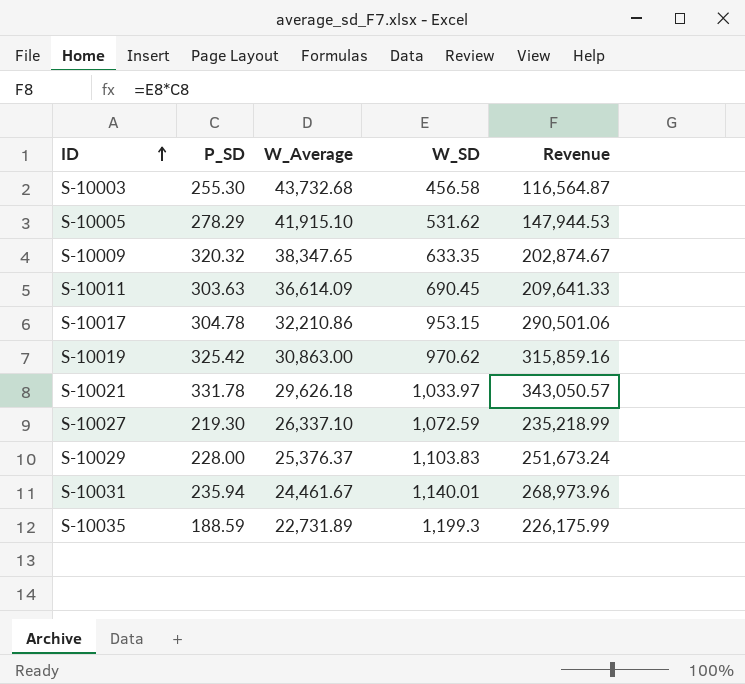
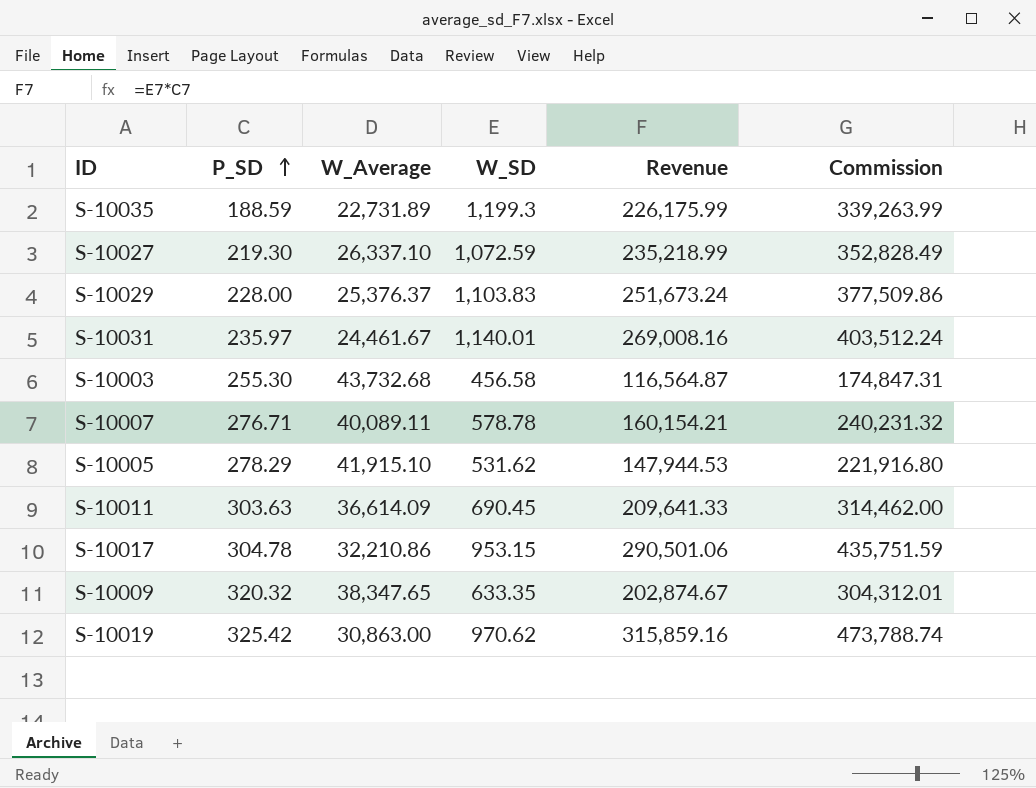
row order: ID ascending -> P_SD ascending
column Commission | formula: none -> [Revenue] * 1.5
row S-10021: 331.78 | 29,626.18 | 1,033.97 | 343,050.57 -> none
S-10031 | P_SD: 235.94 -> 235.97
S-10031 | Revenue: 268,973.96 -> 269,008.16
row S-10007: none -> 276.71 | 40,089.11 | 578.78 | 160,154.21 | 240,231.32

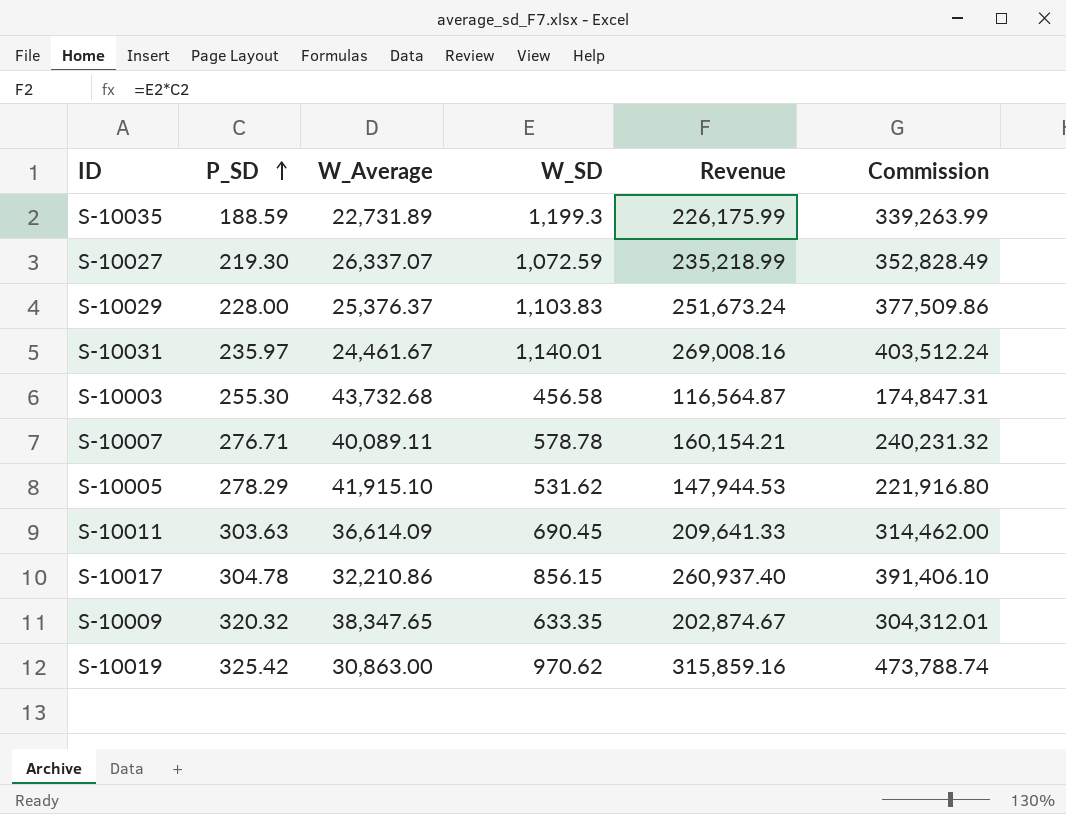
S-10027 | W_Average: 26,337.10 -> 26,337.07
S-10017 | W_SD: 953.15 -> 856.15
S-10017 | Revenue: 290,501.06 -> 260,937.40
S-10017 | Commission: 435,751.59 -> 391,406.10

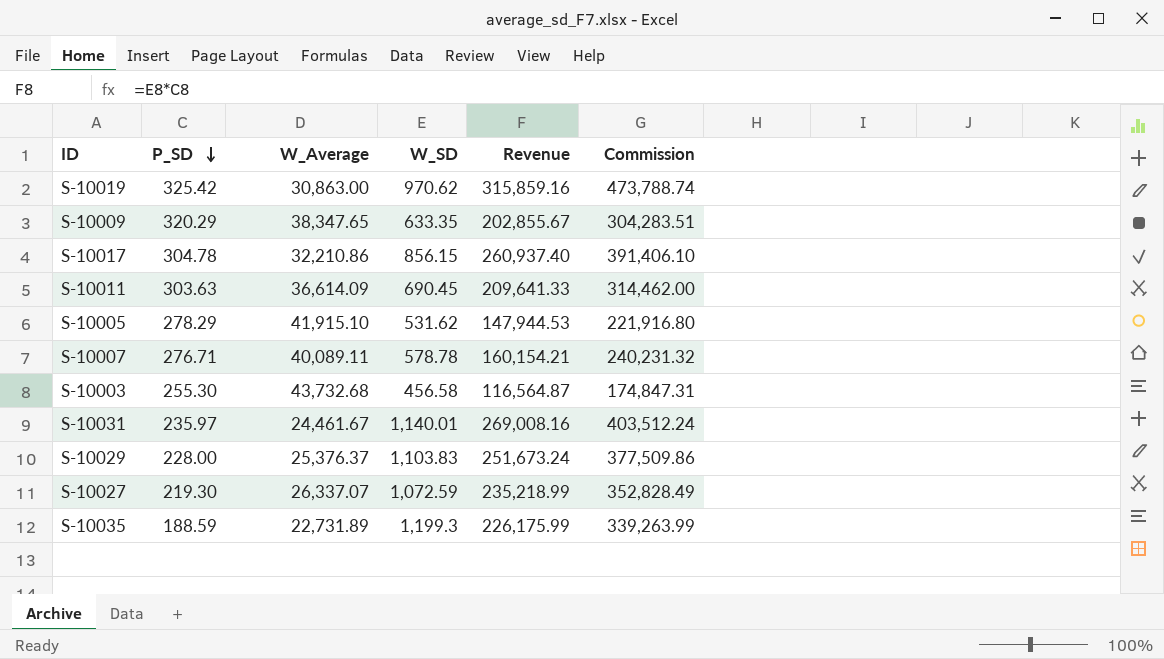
row order: P_SD ascending -> P_SD descending
S-10009 | P_SD: 320.32 -> 320.29
S-10009 | Revenue: 202,874.67 -> 202,855.67
S-10009 | Commission: 304,312.01 -> 304,283.51

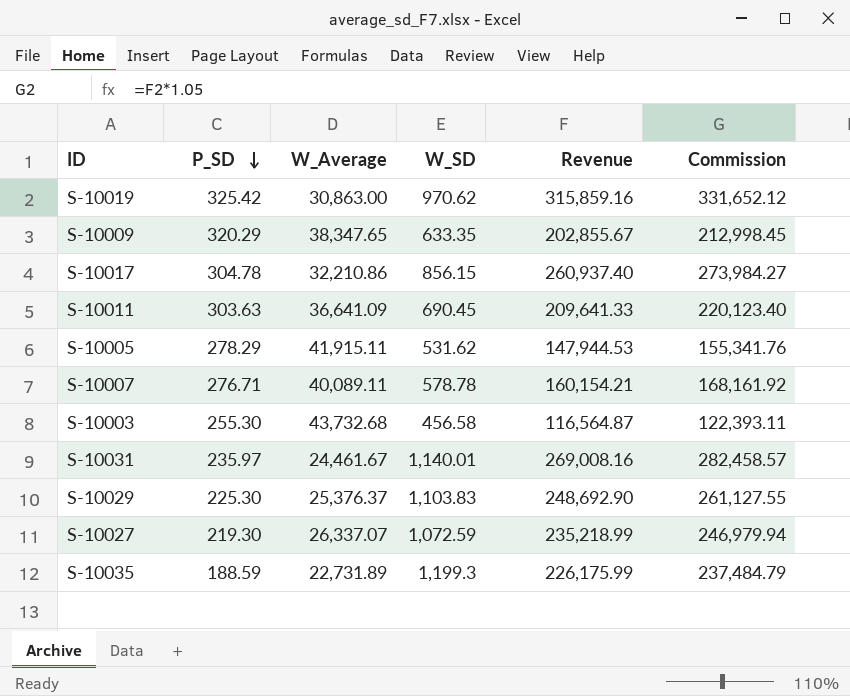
column Commission | formula: [Revenue] * 1.5 -> [Revenue] * 1.05
S-10011 | W_Average: 36,614.09 -> 36,641.09
S-10005 | W_Average: 41,915.10 -> 41,915.11
S-10029 | P_SD: 228.00 -> 225.30
S-10029 | Revenue: 251,673.24 -> 248,692.90

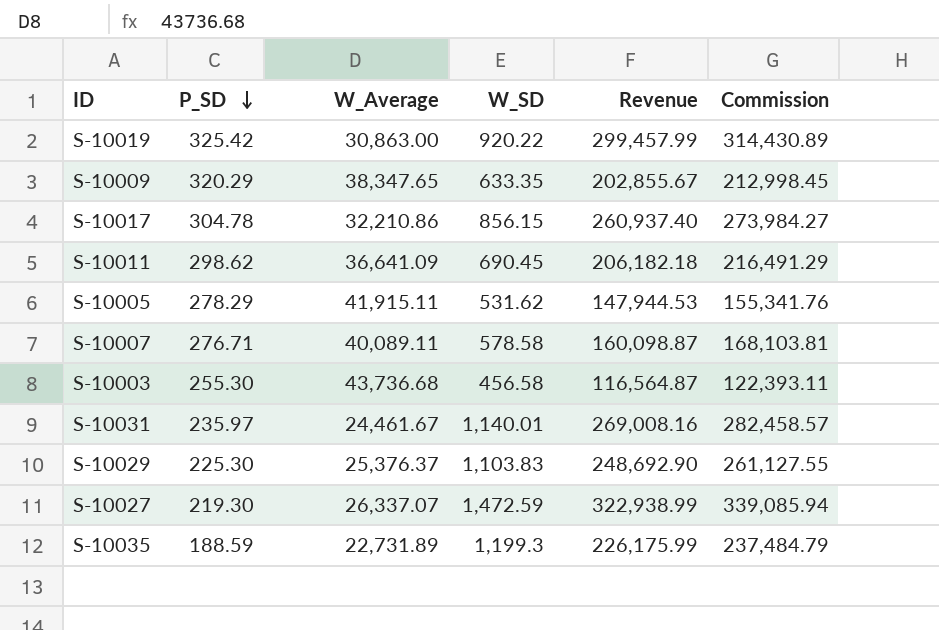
S-10019 | W_SD: 970.62 -> 920.22
S-10019 | Revenue: 315,859.16 -> 299,457.99
S-10019 | Commission: 331,652.12 -> 314,430.89
S-10011 | P_SD: 303.63 -> 298.62
S-10011 | Revenue: 209,641.33 -> 206,182.18
S-10011 | Commission: 220,123.40 -> 216,491.29
S-10007 | W_SD: 578.78 -> 578.58
S-10007 | Revenue: 160,154.21 -> 160,098.87
S-10007 | Commission: 168,161.92 -> 168,103.81
S-10003 | W_Average: 43,732.68 -> 43,736.68
S-10027 | W_SD: 1,072.59 -> 1,472.59
S-10027 | Revenue: 235,218.99 -> 322,938.99
S-10027 | Commission: 246,979.94 -> 339,085.94

